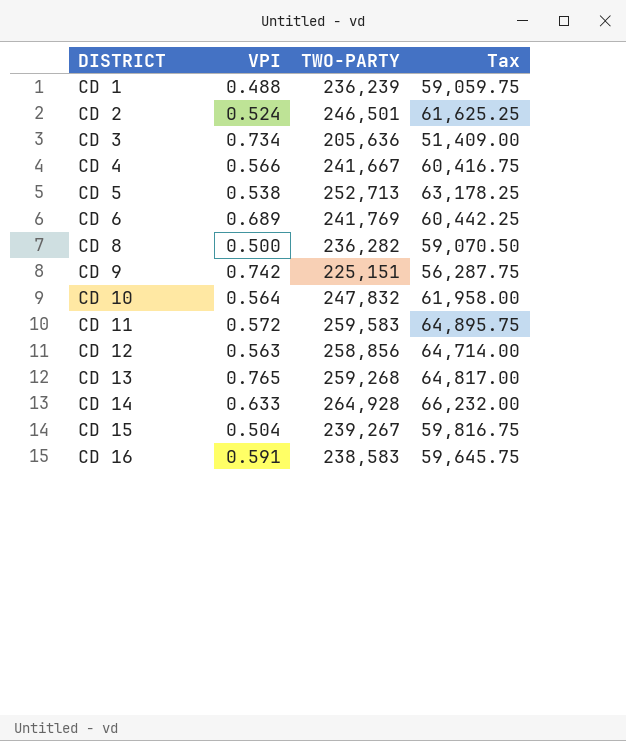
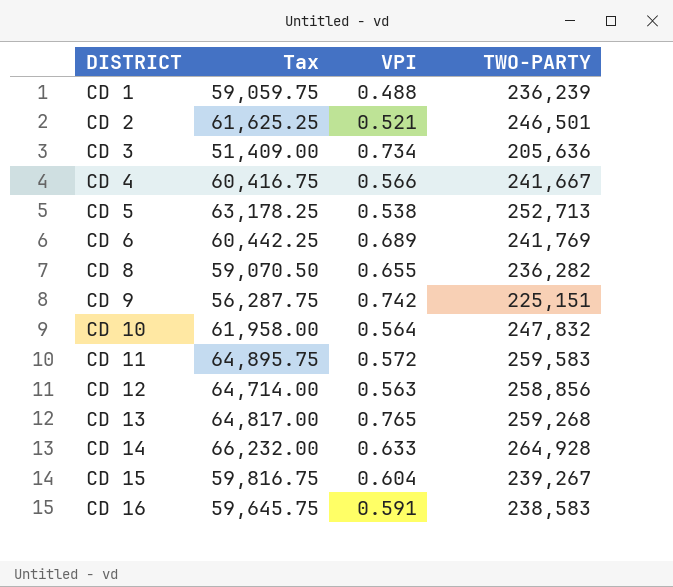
column Tax | position: 4 -> 2
CD 2 | VPI: 0.524 -> 0.521
CD 8 | VPI: 0.500 -> 0.655
CD 15 | VPI: 0.504 -> 0.604

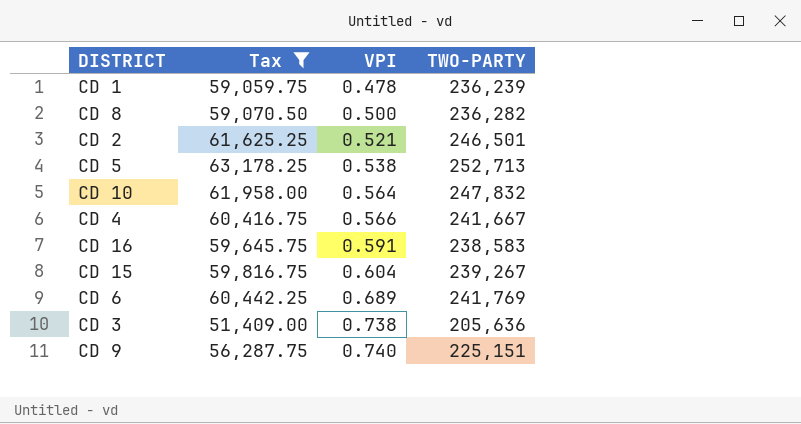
filter: none -> Tax <= 63,178.25
row order: DISTRICT ascending -> VPI ascending
CD 1 | VPI: 0.488 -> 0.478
CD 8 | VPI: 0.655 -> 0.500
CD 3 | VPI: 0.734 -> 0.738
CD 9 | VPI: 0.742 -> 0.740

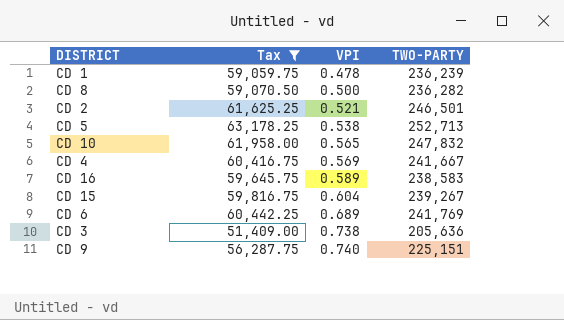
CD 10 | VPI: 0.564 -> 0.565
CD 4 | VPI: 0.566 -> 0.569
CD 16 | VPI: 0.591 -> 0.589

